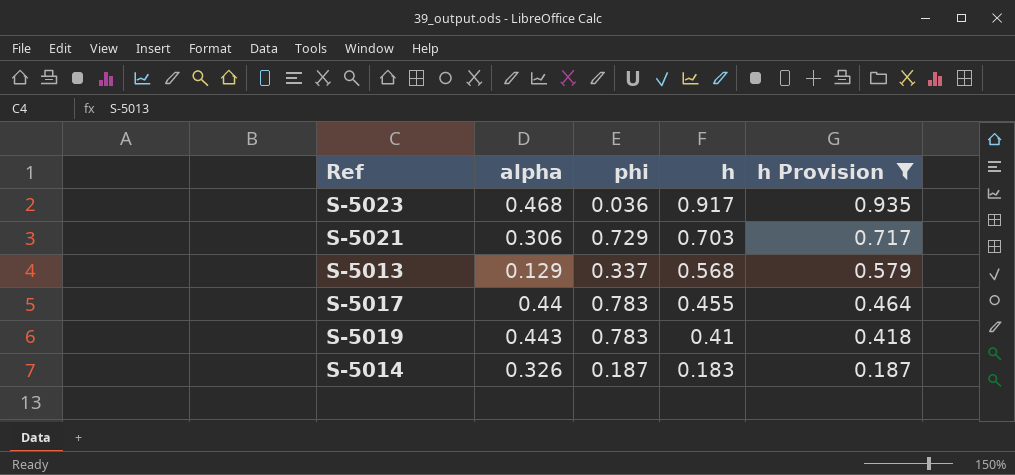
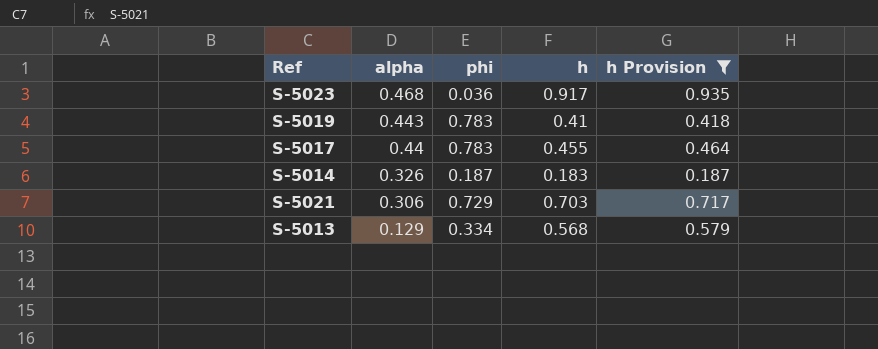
row order: h descending -> alpha descending
S-5013 | phi: 0.337 -> 0.334

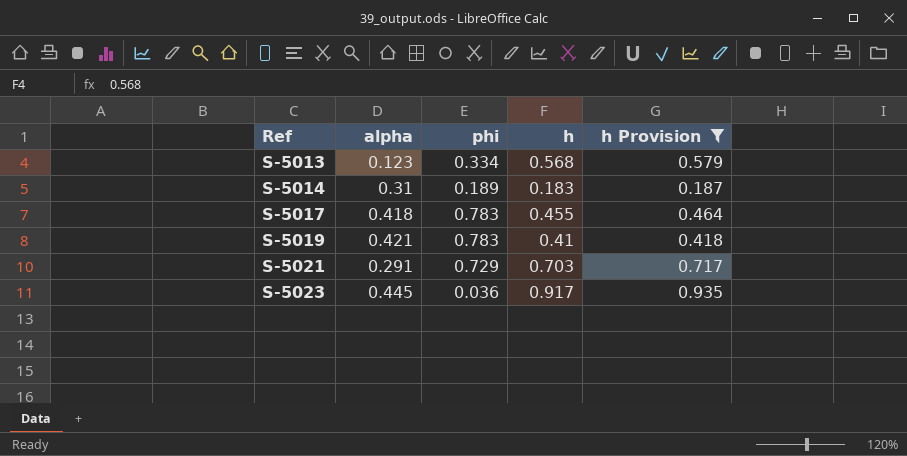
row order: alpha descending -> Ref ascending
S-5013 | alpha: 0.129 -> 0.123
S-5014 | alpha: 0.326 -> 0.31
S-5014 | phi: 0.187 -> 0.189
S-5017 | alpha: 0.44 -> 0.418
S-5019 | alpha: 0.443 -> 0.421
S-5021 | alpha: 0.306 -> 0.291
S-5023 | alpha: 0.468 -> 0.445

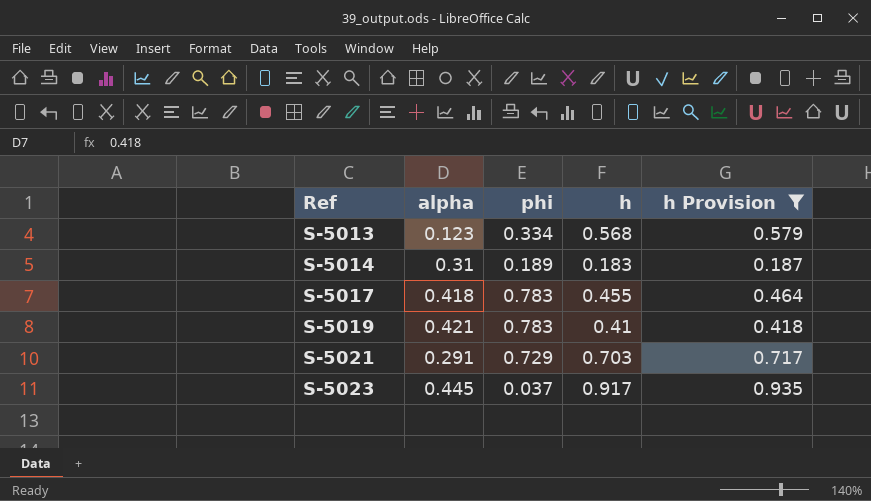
S-5023 | phi: 0.036 -> 0.037

